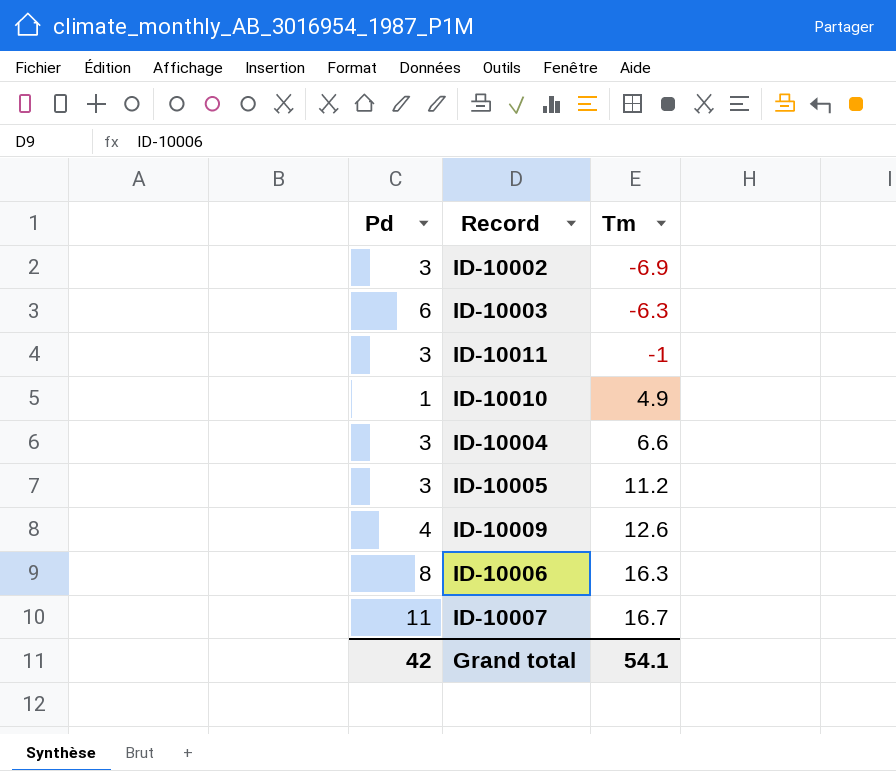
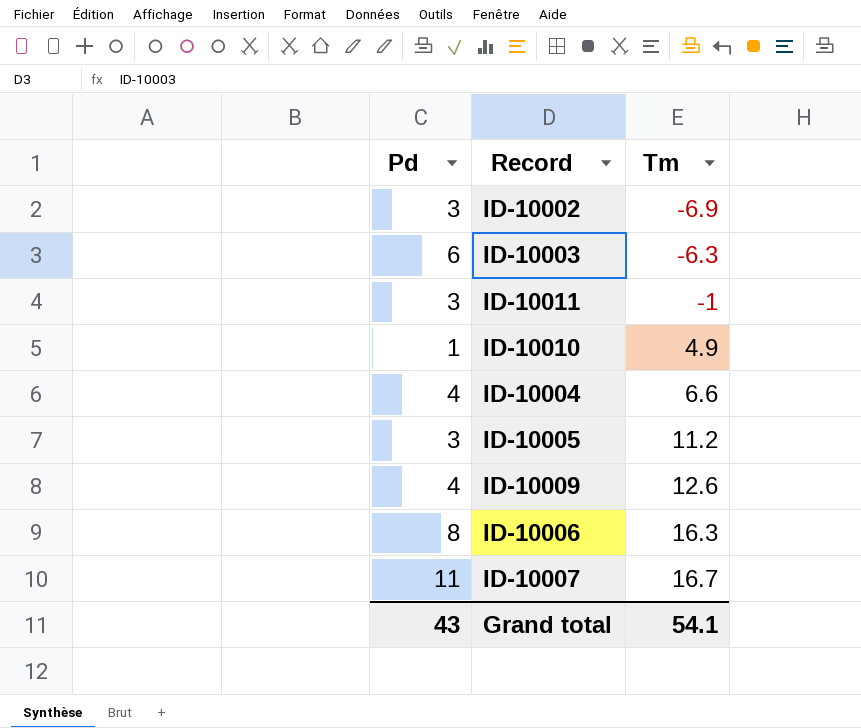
ID-10004 | Pd: 3 -> 4
Grand total | Pd: 42 -> 43

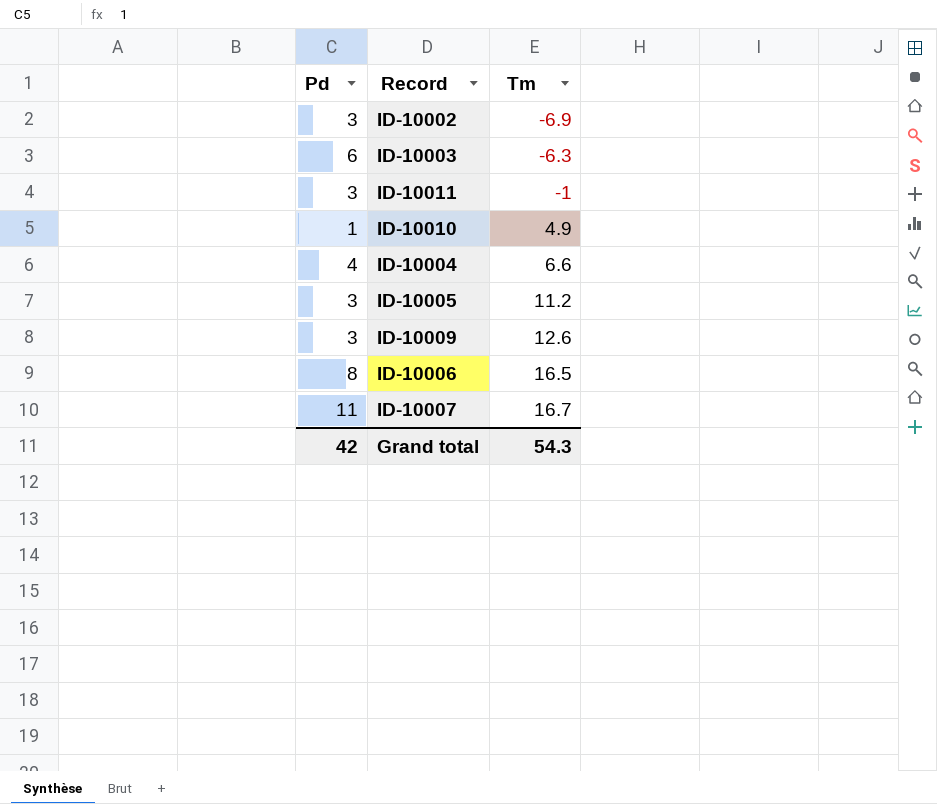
ID-10009 | Pd: 4 -> 3
ID-10006 | Tm: 16.3 -> 16.5
Grand total | Pd: 43 -> 42
Grand total | Tm: 54.1 -> 54.3

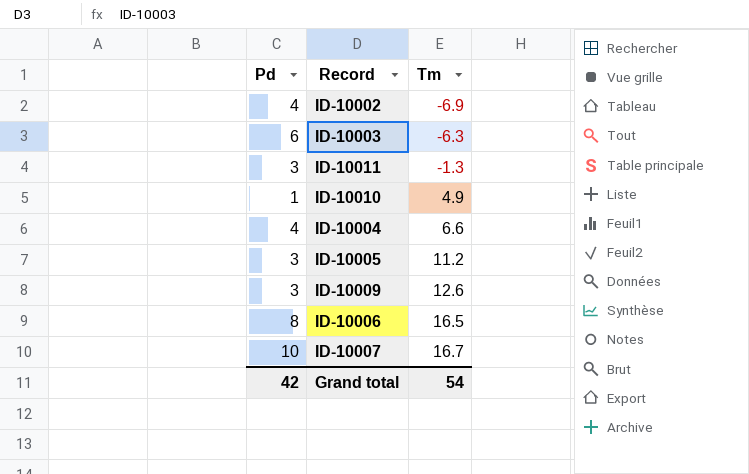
ID-10002 | Pd: 3 -> 4
ID-10011 | Tm: -1 -> -1.3
ID-10007 | Pd: 11 -> 10
Grand total | Tm: 54.3 -> 54

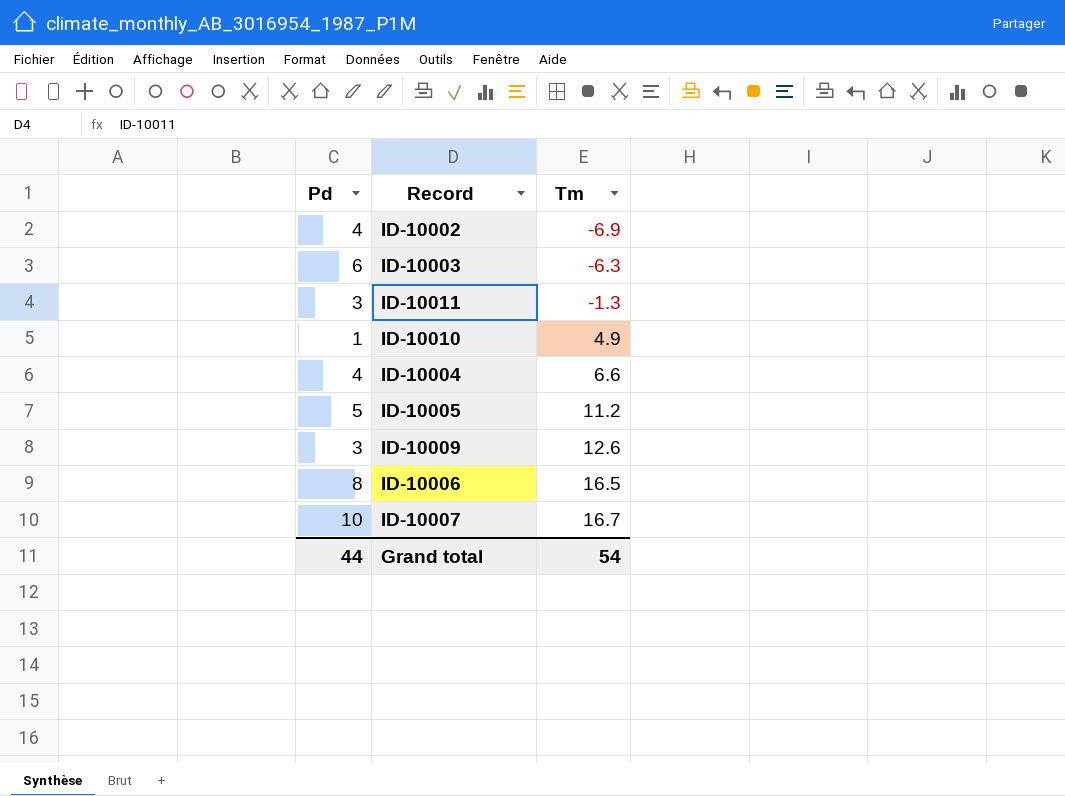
ID-10005 | Pd: 3 -> 5
Grand total | Pd: 42 -> 44

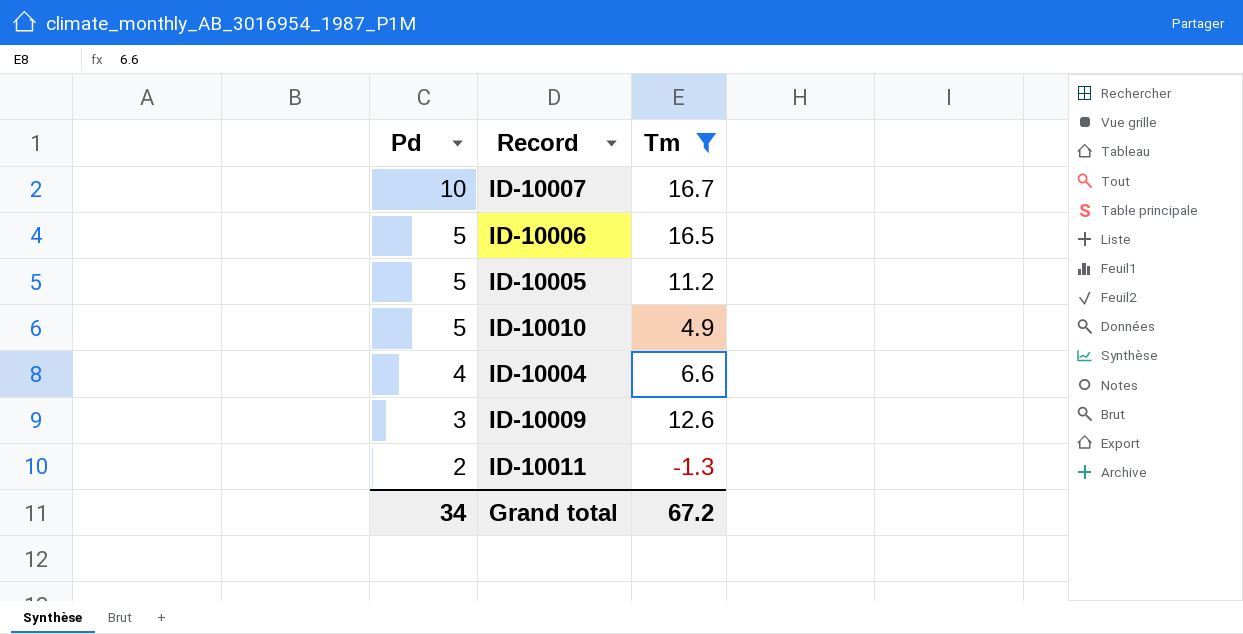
filter: none -> Tm >= -1.3
row order: Tm ascending -> Pd descending
ID-10006 | Pd: 8 -> 5
ID-10010 | Pd: 1 -> 5
ID-10011 | Pd: 3 -> 2
Grand total | Pd: 44 -> 34
Grand total | Tm: 54 -> 67.2

